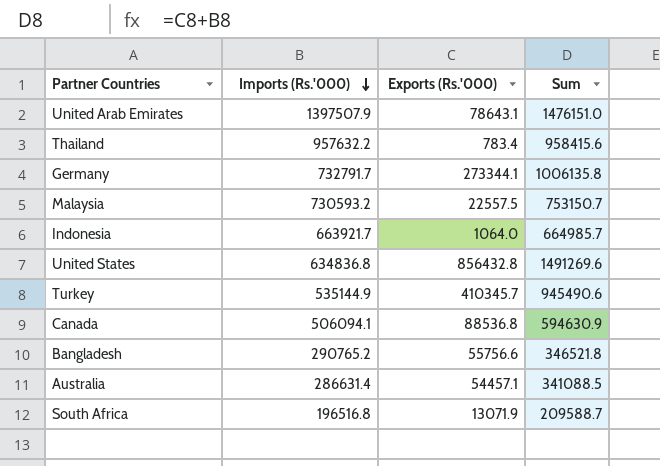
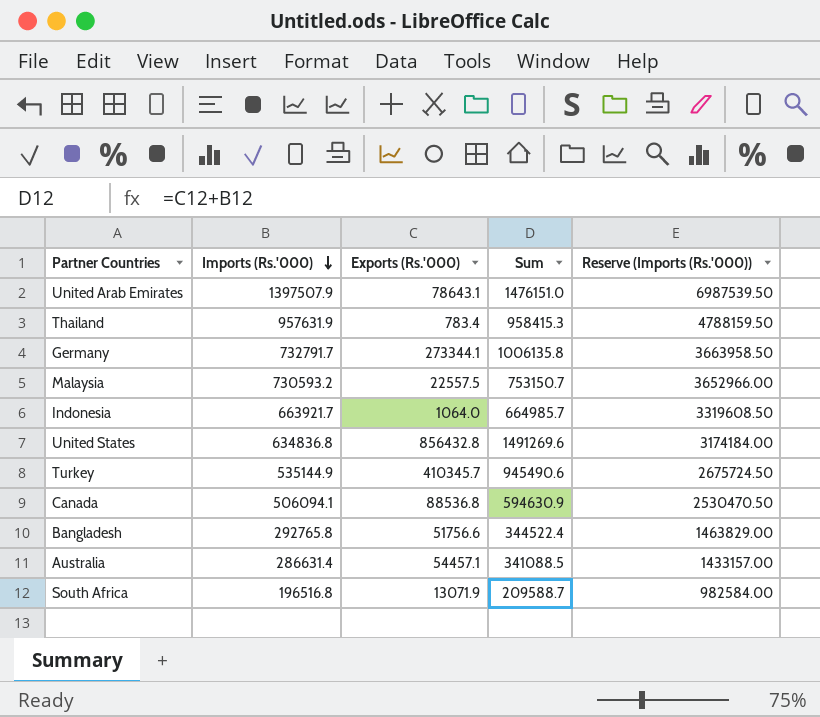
column Reserve (Imports (Rs.'000)) | formula: none -> [Imports (Rs.'000)] * 5
Thailand | Imports (Rs.'000): 957632.2 -> 957631.9
Thailand | Sum: 958415.6 -> 958415.3
Bangladesh | Imports (Rs.'000): 290765.2 -> 292765.8
Bangladesh | Exports (Rs.'000): 55756.6 -> 51756.6
Bangladesh | Sum: 346521.8 -> 344522.4

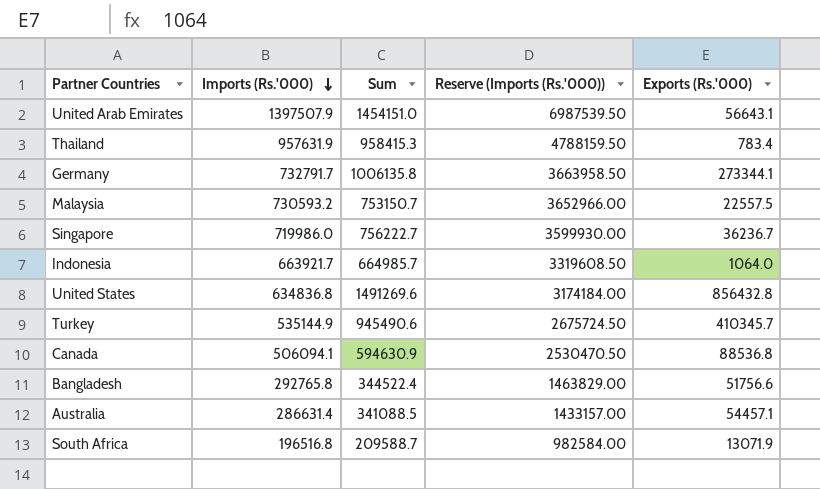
column Exports (Rs.'000) | position: 3 -> 5
United Arab Emirates | Sum: 1476151.0 -> 1454151.0
United Arab Emirates | Exports (Rs.'000): 78643.1 -> 56643.1
row Singapore: none -> 719986.0 | 756222.7 | 3599930.00 | 36236.7

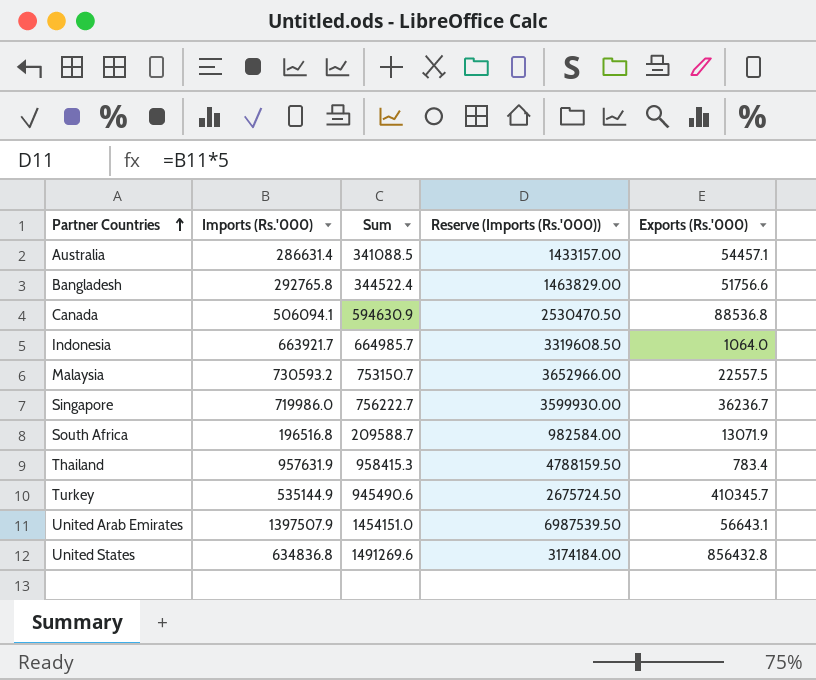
row order: Imports (Rs.'000) descending -> Partner Countries ascending
row Germany: 732791.7 | 1006135.8 | 3663958.50 | 273344.1 -> none

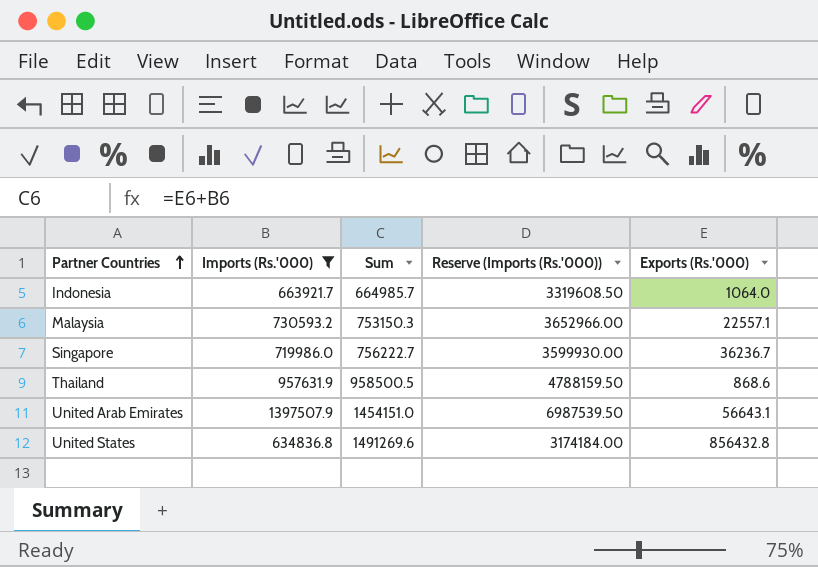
filter: none -> Imports (Rs.'000) >= 634836.8
Malaysia | Sum: 753150.7 -> 753150.3
Malaysia | Exports (Rs.'000): 22557.5 -> 22557.1
Thailand | Sum: 958415.3 -> 958500.5
Thailand | Exports (Rs.'000): 783.4 -> 868.6

